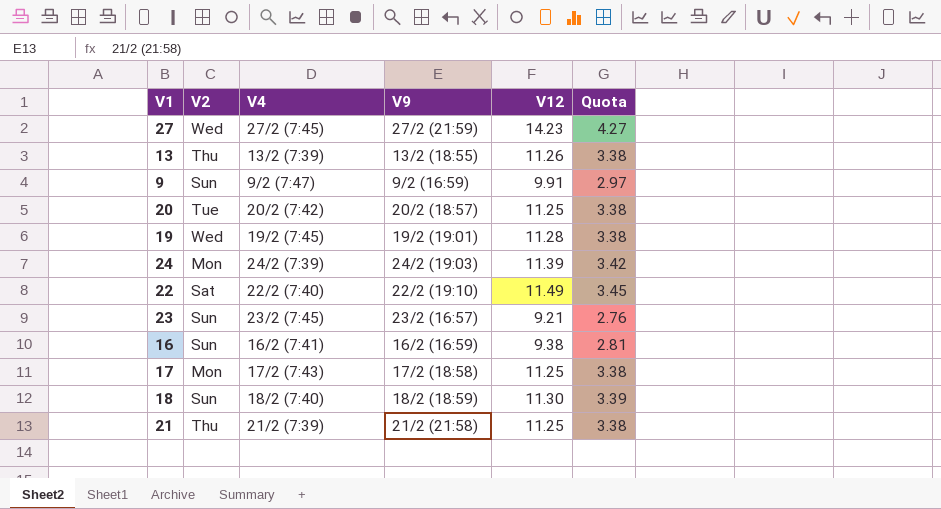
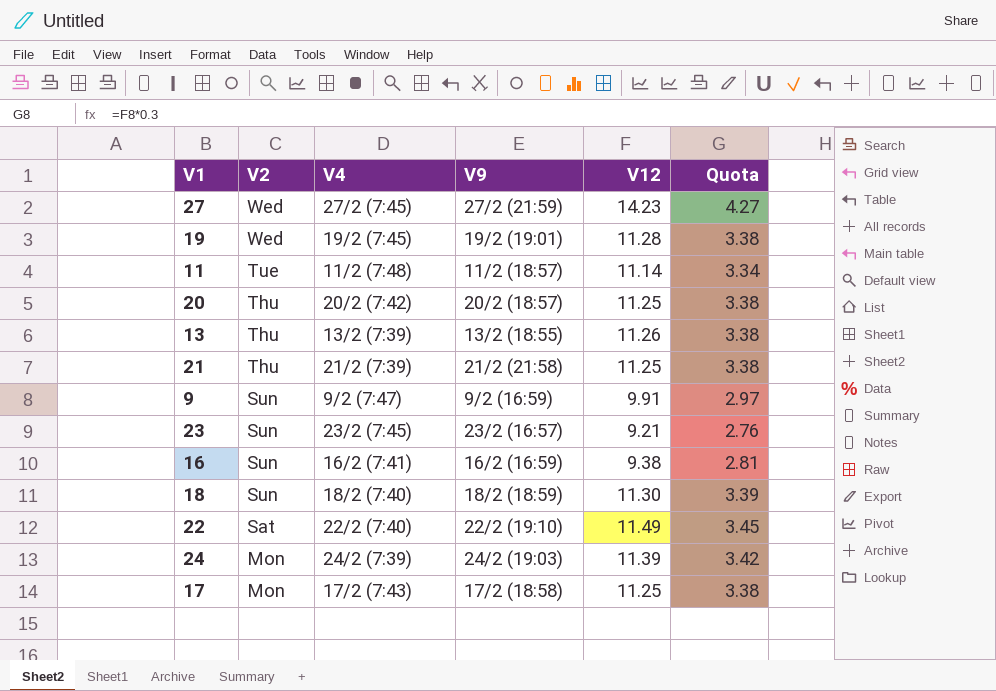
row order: none -> V2 descending
row 11: none -> Tue | 11/2 (7:48) | 11/2 (18:57) | 11.14 | 3.34
20 | V2: Tue -> Thu

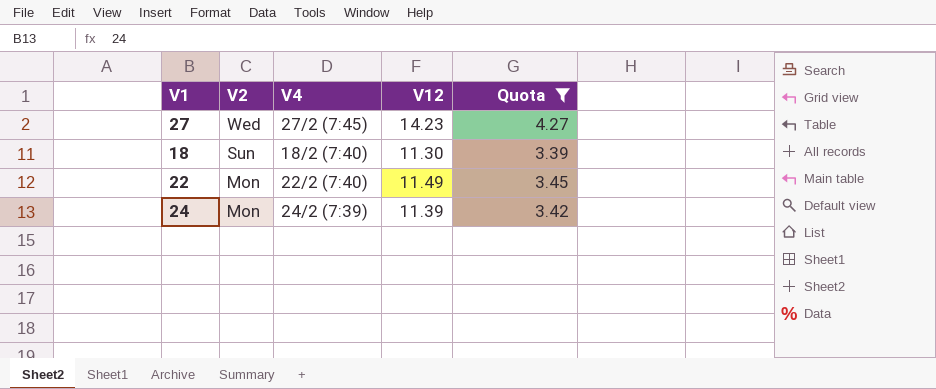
filter: none -> Quota >= 3.39
column V9 | position: 4 -> none
22 | V2: Sat -> Mon

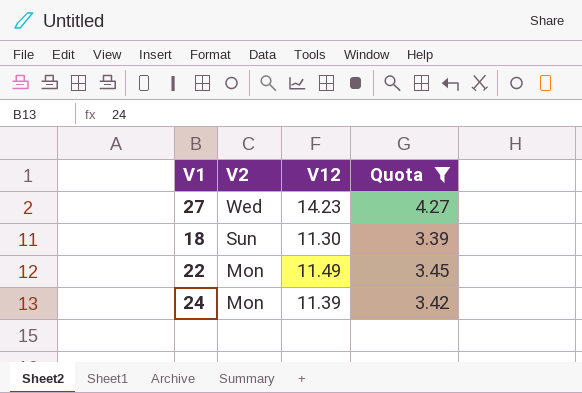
column V4 | position: 3 -> none

